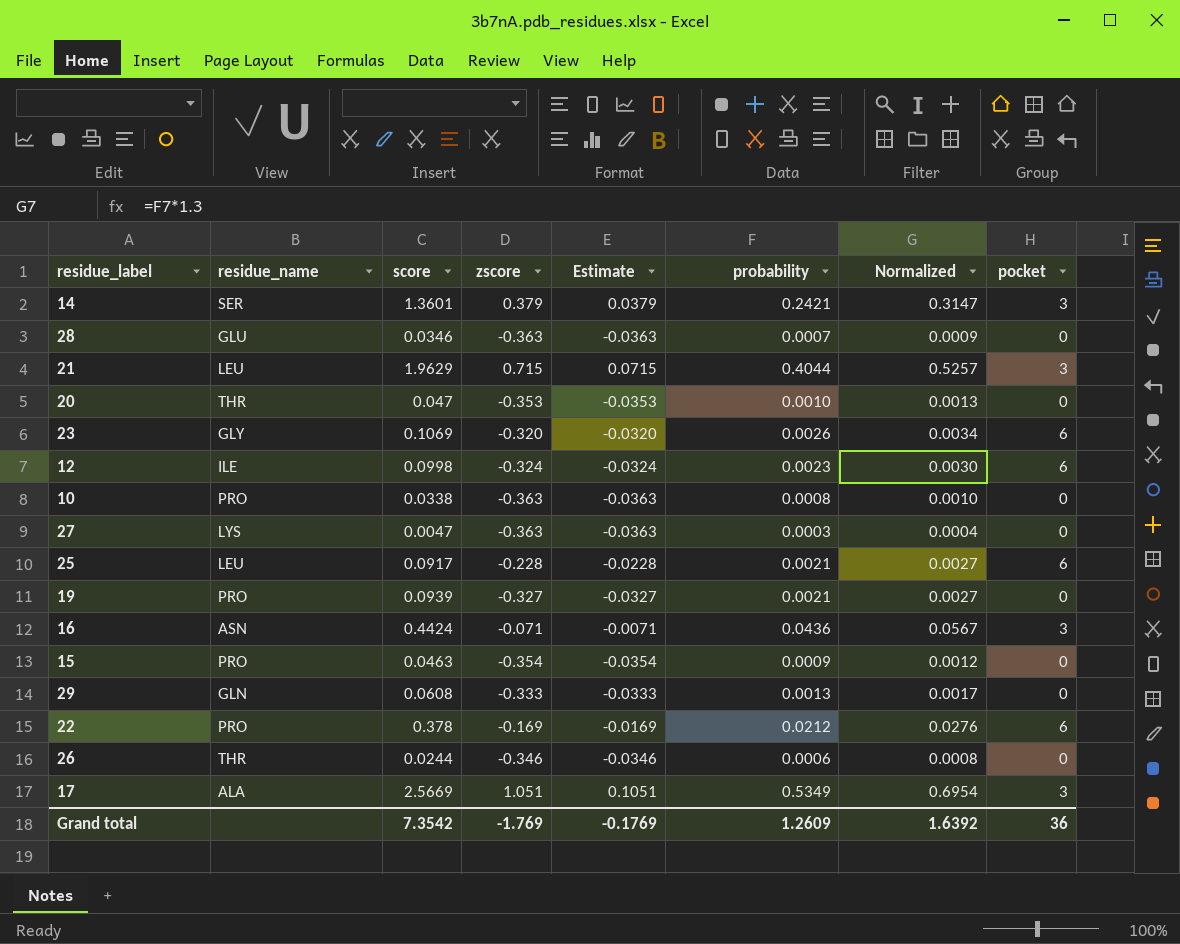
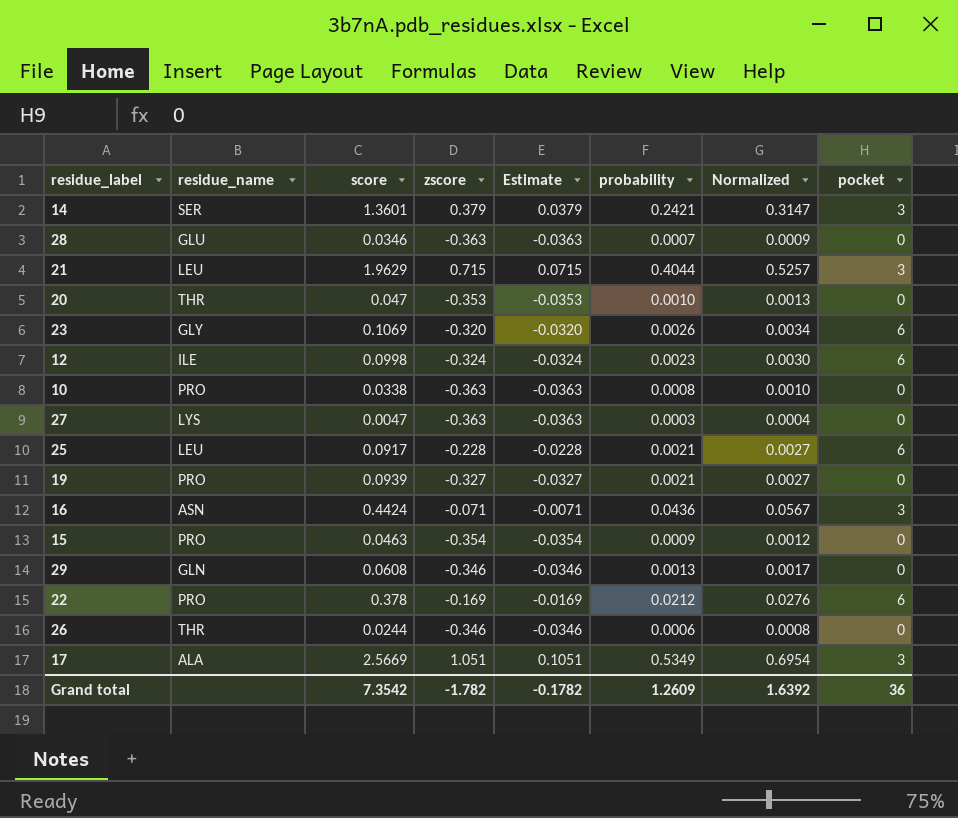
29 | zscore: -0.333 -> -0.346
29 | Estimate: -0.0333 -> -0.0346
Grand total | zscore: -1.769 -> -1.782
Grand total | Estimate: -0.1769 -> -0.1782

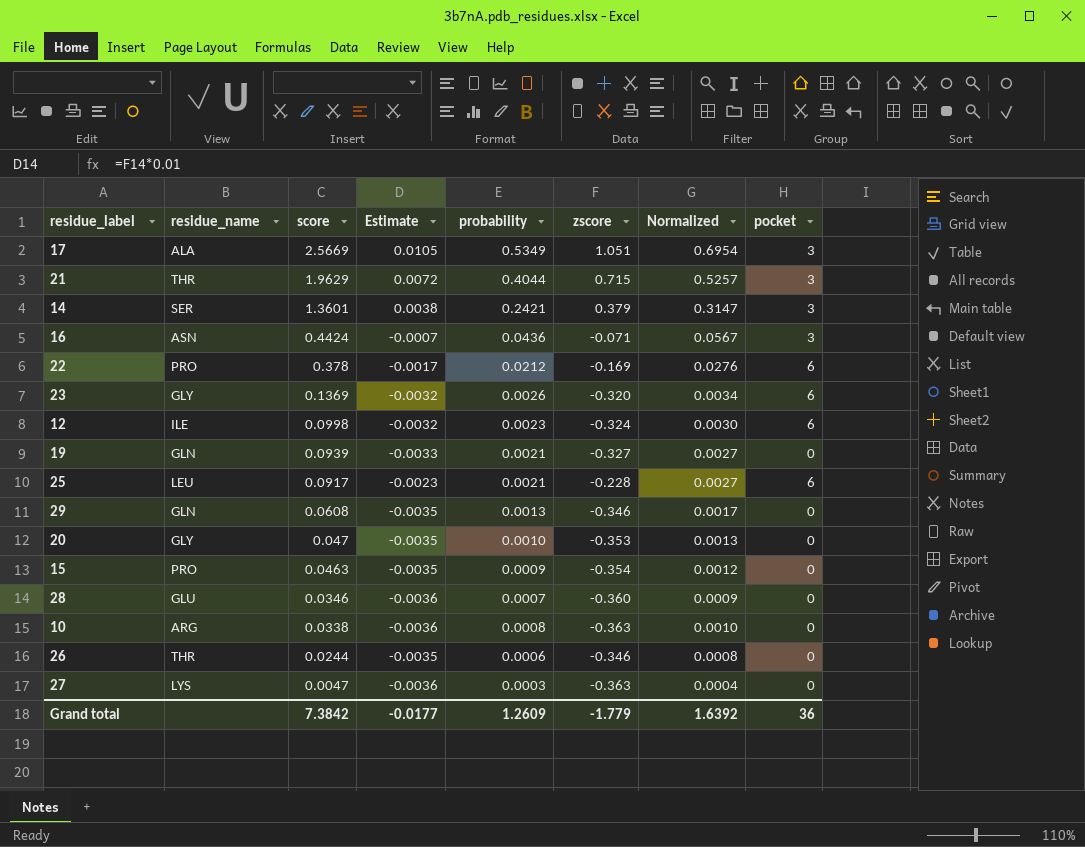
row order: none -> score descending
column Estimate | formula: [zscore] * 0.1 -> [zscore] * 0.01
column zscore | position: 4 -> 6
21 | residue_name: LEU -> THR
23 | score: 0.1069 -> 0.1369
19 | residue_name: PRO -> GLN
20 | residue_name: THR -> GLY
28 | zscore: -0.363 -> -0.360
10 | residue_name: PRO -> ARG
Grand total | score: 7.3542 -> 7.3842
Grand total | Estimate: -0.1782 -> -0.0177
Grand total | zscore: -1.782 -> -1.779

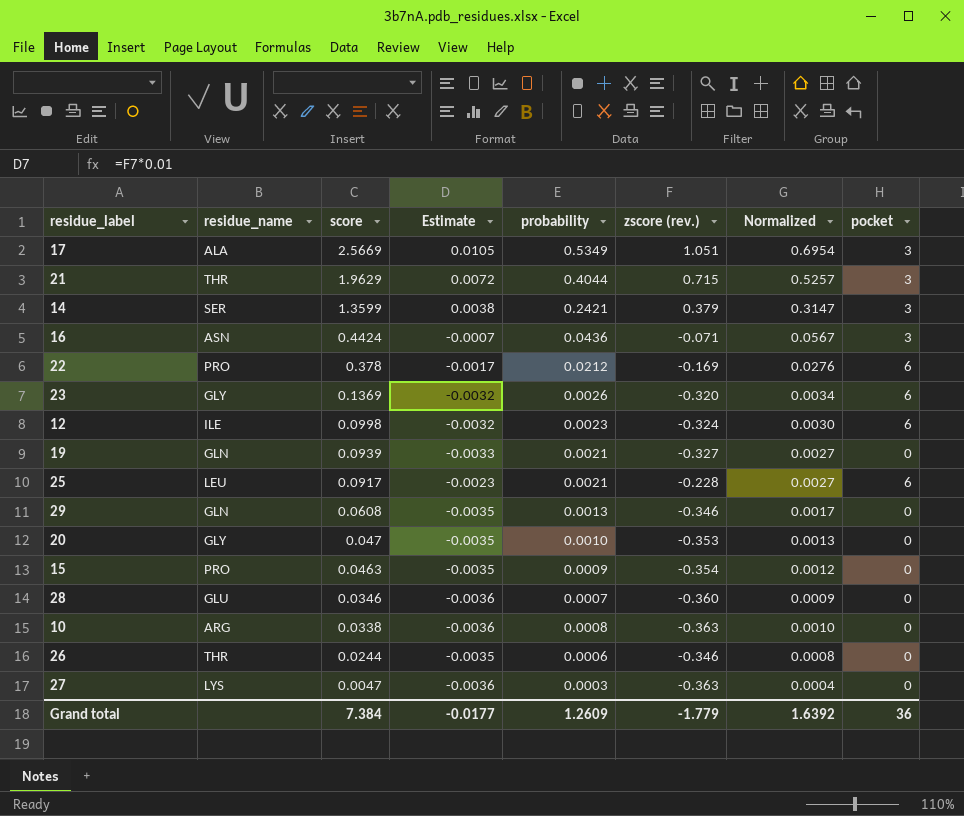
column name: zscore -> zscore (rev.)
14 | score: 1.3601 -> 1.3599
Grand total | score: 7.3842 -> 7.384

